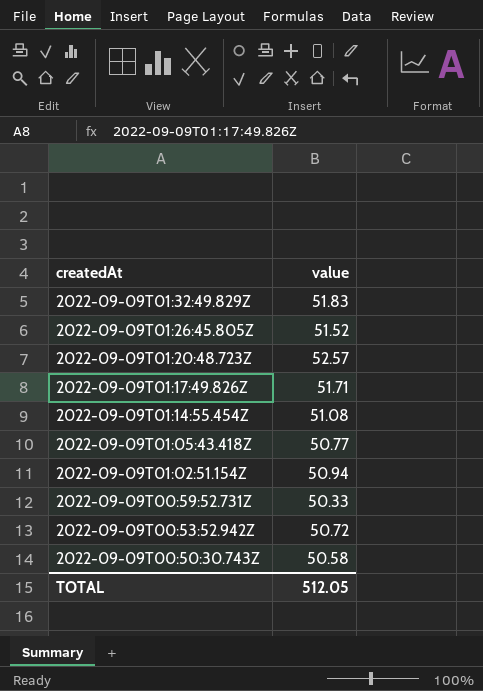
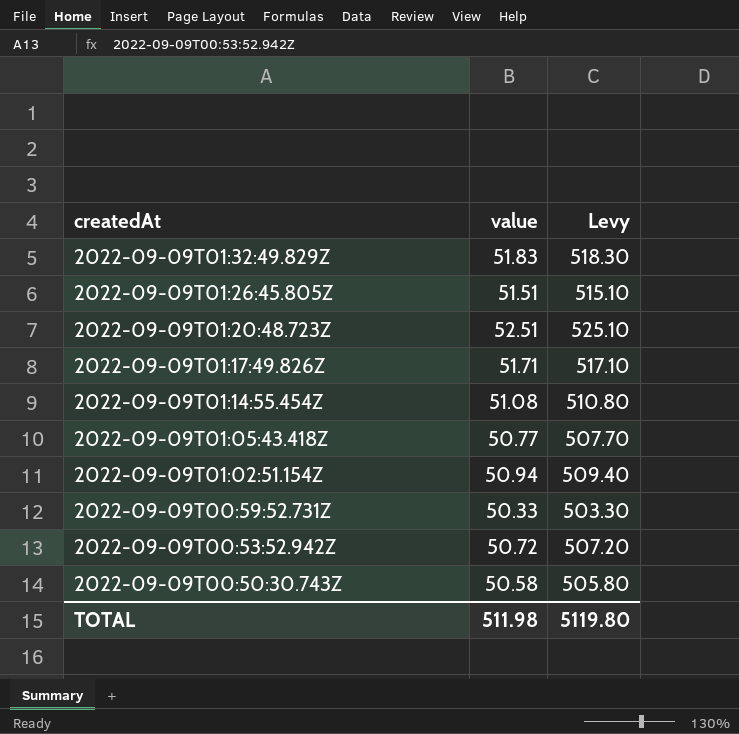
column Levy | formula: none -> [value] * 10
2022-09-09T01:26:45.805Z | value: 51.52 -> 51.51
2022-09-09T01:20:48.723Z | value: 52.57 -> 52.51
TOTAL | value: 512.05 -> 511.98

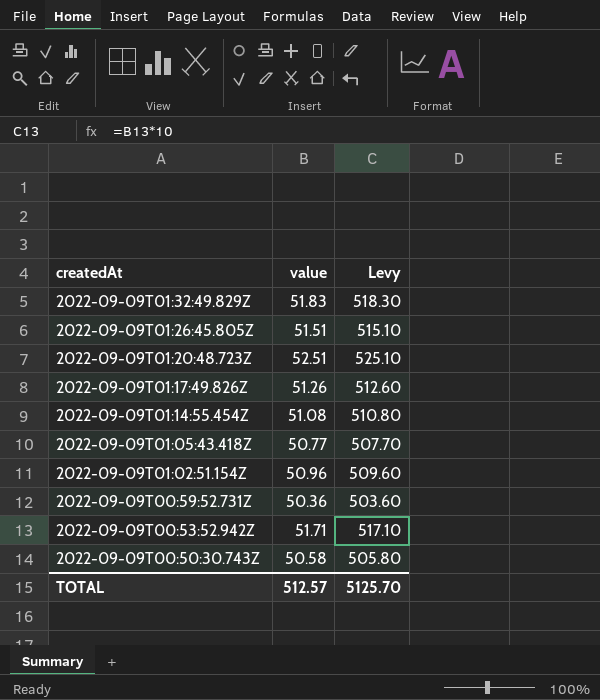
2022-09-09T01:17:49.826Z | value: 51.71 -> 51.26
2022-09-09T01:17:49.826Z | Levy: 517.10 -> 512.60
2022-09-09T01:02:51.154Z | value: 50.94 -> 50.96
2022-09-09T01:02:51.154Z | Levy: 509.40 -> 509.60
2022-09-09T00:59:52.731Z | value: 50.33 -> 50.36
2022-09-09T00:59:52.731Z | Levy: 503.30 -> 503.60
2022-09-09T00:53:52.942Z | value: 50.72 -> 51.71
2022-09-09T00:53:52.942Z | Levy: 507.20 -> 517.10
TOTAL | value: 511.98 -> 512.57
TOTAL | Levy: 5119.80 -> 5125.70

